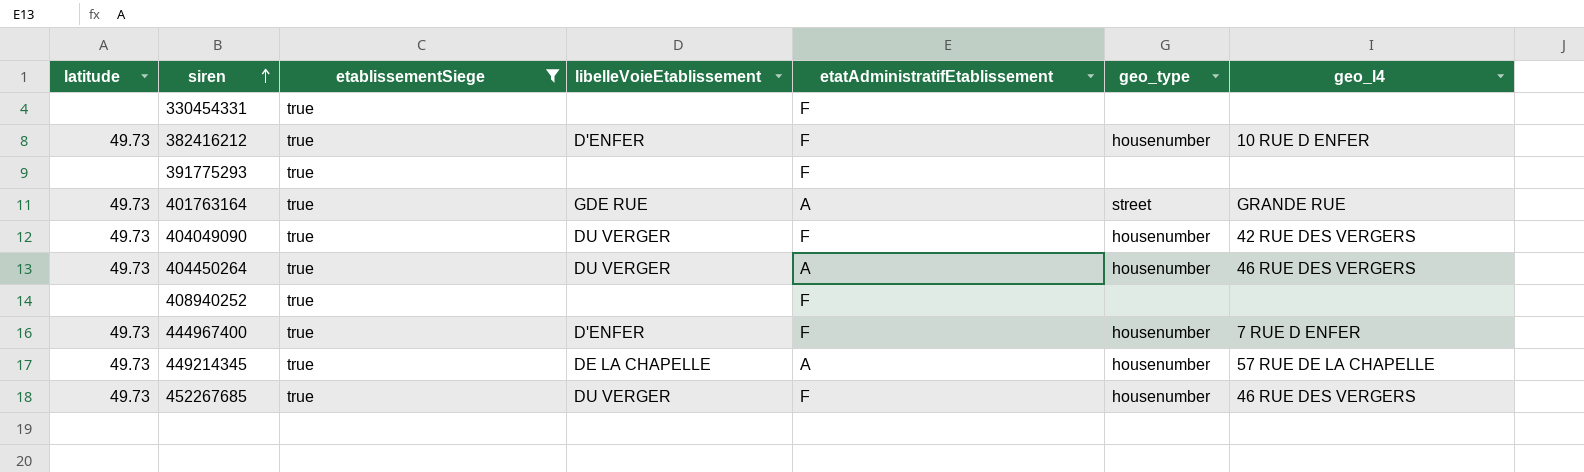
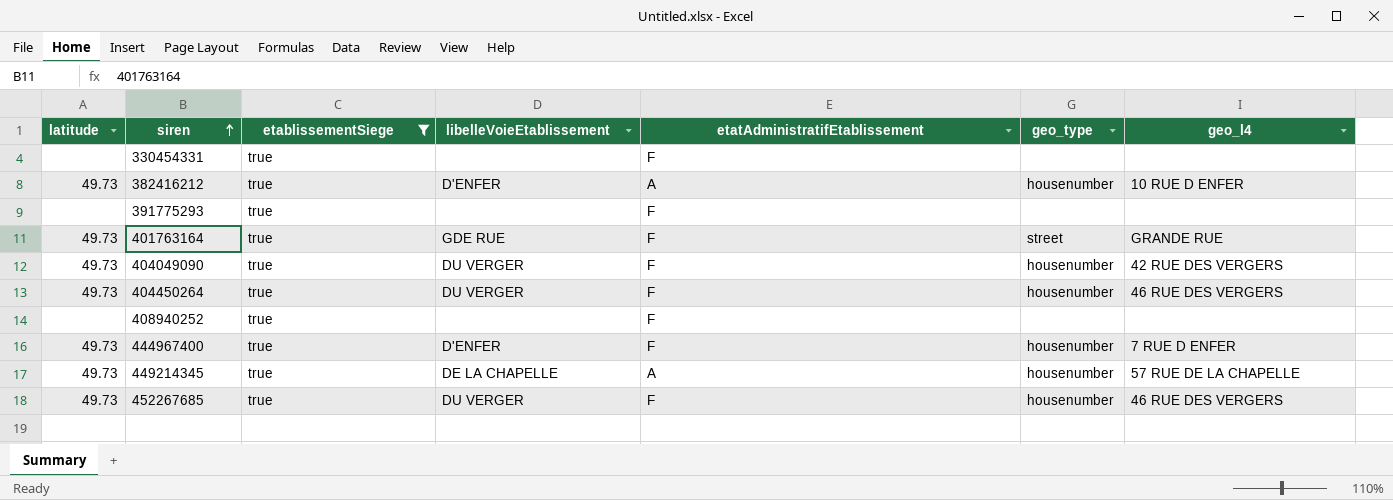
382416212 | etatAdministratifEtablissement: F -> A
401763164 | etatAdministratifEtablissement: A -> F
404450264 | etatAdministratifEtablissement: A -> F

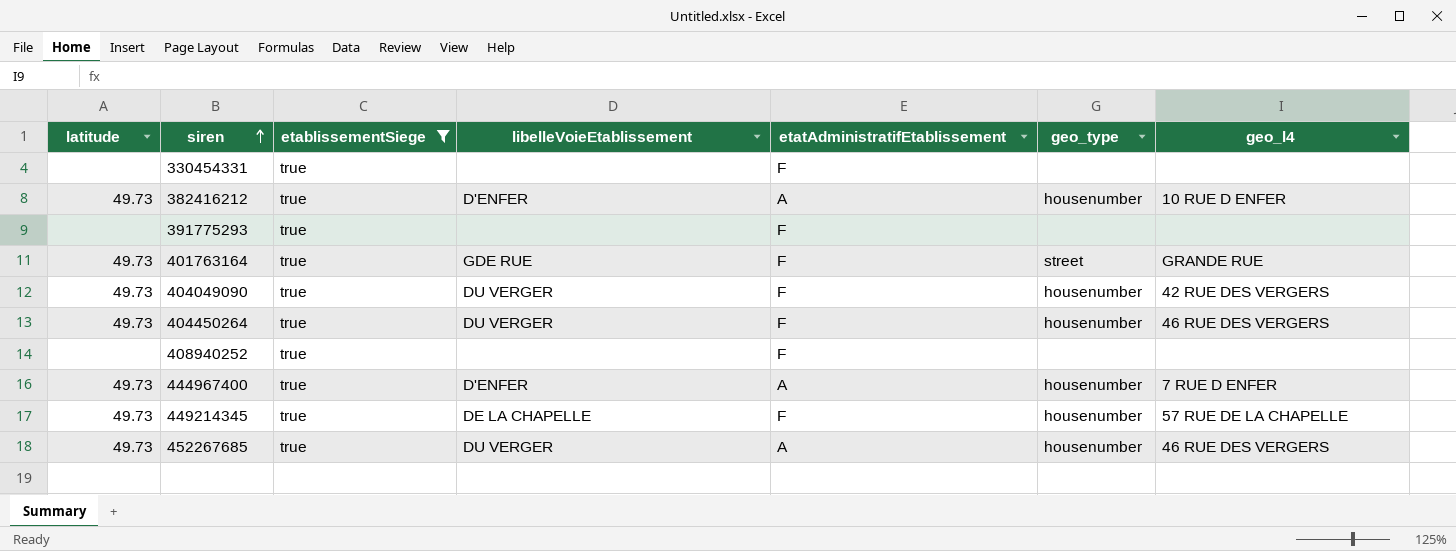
444967400 | etatAdministratifEtablissement: F -> A
449214345 | etatAdministratifEtablissement: A -> F
452267685 | etatAdministratifEtablissement: F -> A

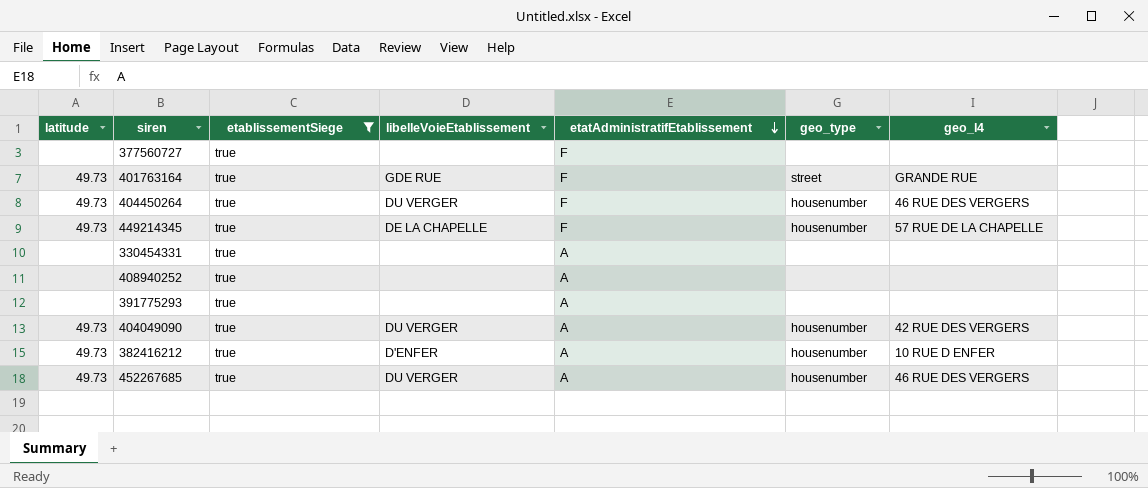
row order: siren ascending -> etatAdministratifEtablissement descending
row 444967400: 49.73 | true | D'ENFER | A | housenumber | 7 RUE D ENFER -> none
row 377560727: none -> none | true | none | F | none | none
330454331 | etatAdministratifEtablissement: F -> A
408940252 | etatAdministratifEtablissement: F -> A
391775293 | etatAdministratifEtablissement: F -> A
404049090 | etatAdministratifEtablissement: F -> A

